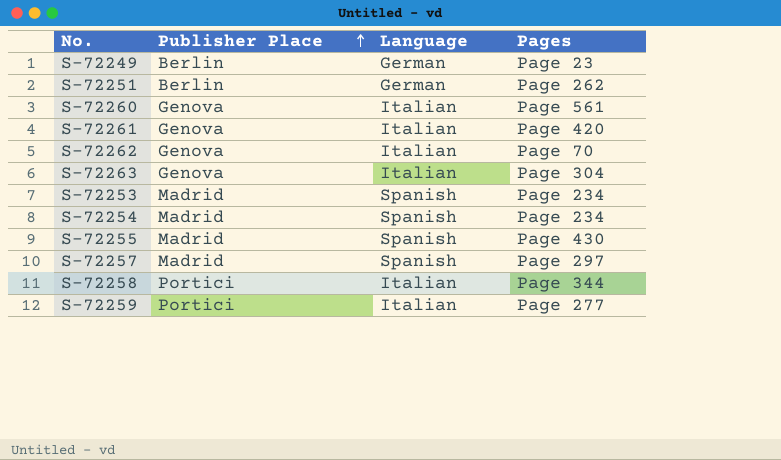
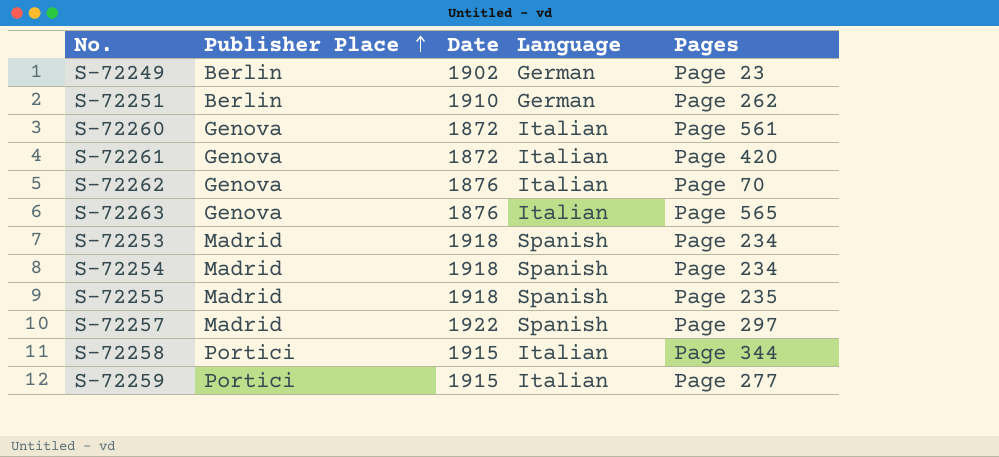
column Date | position: none -> 3
S-72263 | Pages: Page 304 -> Page 565
S-72255 | Pages: Page 430 -> Page 235

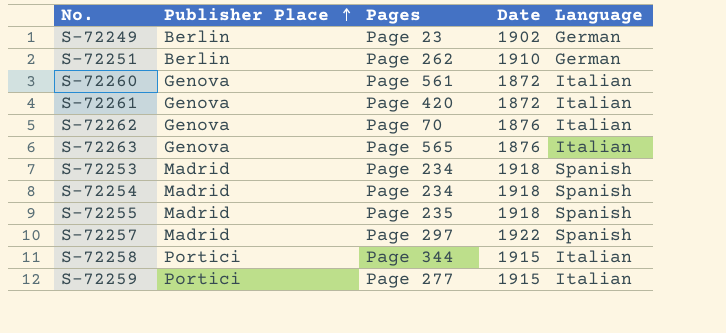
column Pages | position: 5 -> 3

